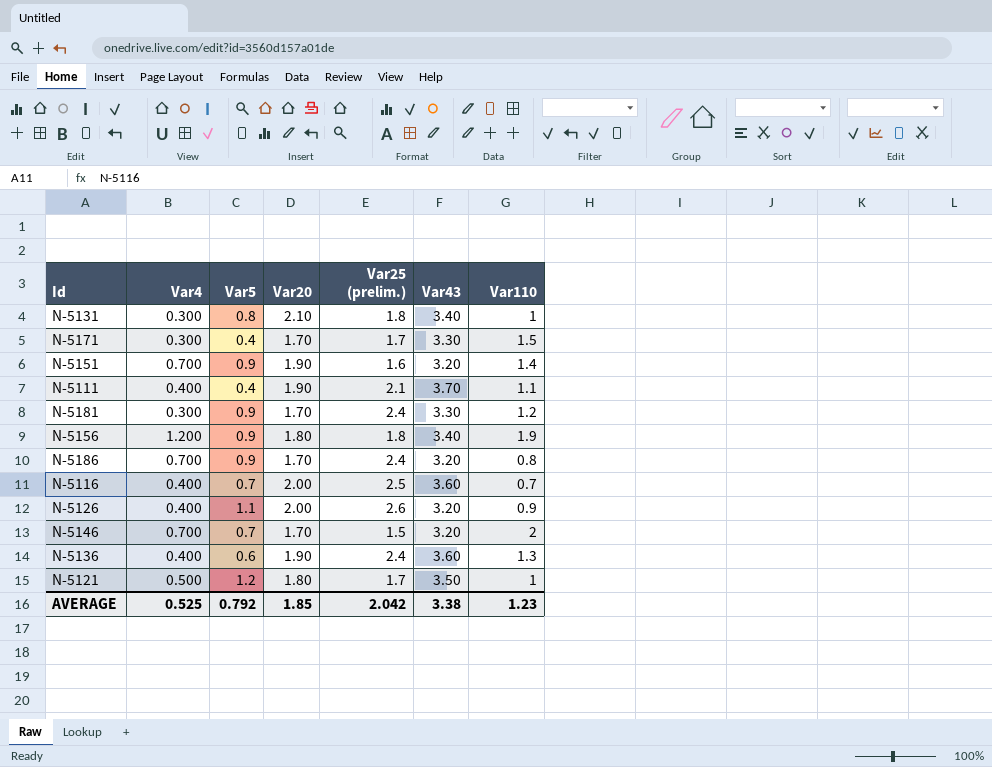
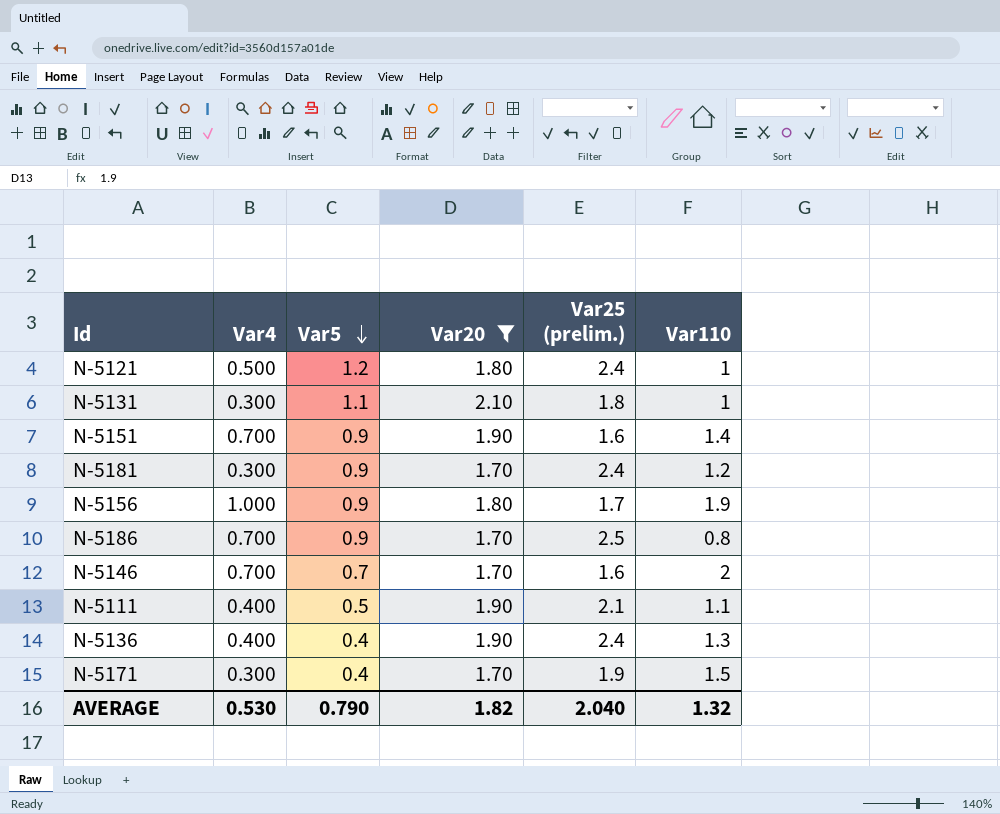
filter: none -> Var20 != 2.00
row order: none -> Var5 descending
column Var43 | position: 6 -> none
N-5121 | Var25 (prelim.): 1.7 -> 2.4
N-5131 | Var5: 0.8 -> 1.1
N-5156 | Var4: 1.200 -> 1.000
N-5156 | Var25 (prelim.): 1.8 -> 1.7
N-5186 | Var25 (prelim.): 2.4 -> 2.5
N-5146 | Var25 (prelim.): 1.5 -> 1.6
N-5111 | Var5: 0.4 -> 0.5
N-5136 | Var5: 0.6 -> 0.4
N-5171 | Var25 (prelim.): 1.7 -> 1.9
AVERAGE | Var4: 0.525 -> 0.530
AVERAGE | Var5: 0.792 -> 0.790
AVERAGE | Var20: 1.85 -> 1.82
AVERAGE | Var25 (prelim.): 2.042 -> 2.040
AVERAGE | Var110: 1.23 -> 1.32

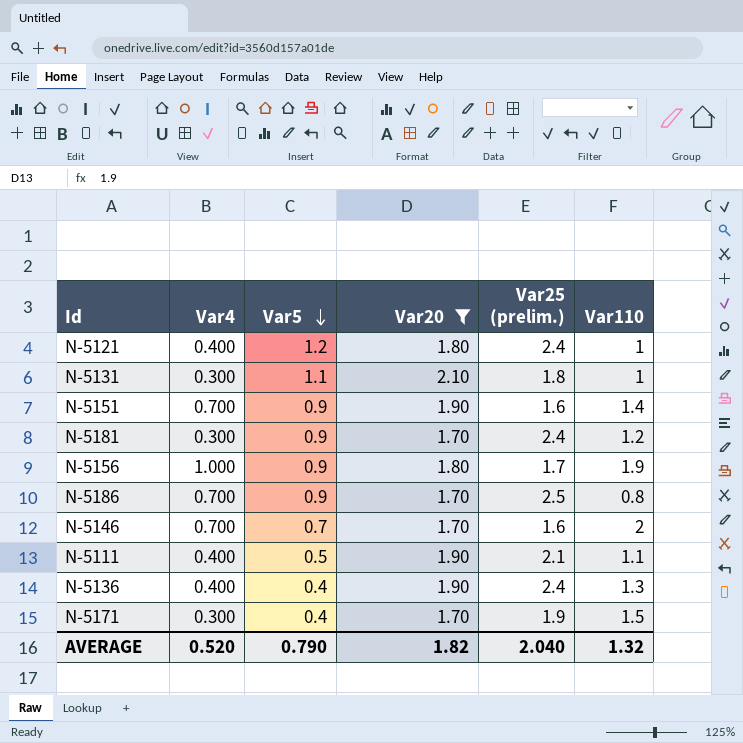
N-5121 | Var4: 0.500 -> 0.400
AVERAGE | Var4: 0.530 -> 0.520

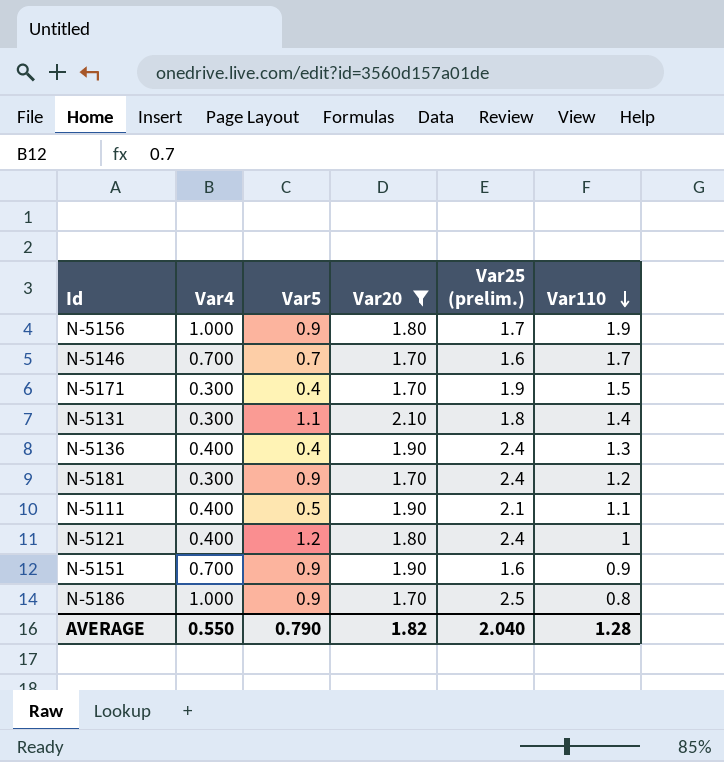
row order: Var5 descending -> Var110 descending
N-5146 | Var110: 2 -> 1.7
N-5131 | Var110: 1 -> 1.4
N-5151 | Var110: 1.4 -> 0.9
N-5186 | Var4: 0.700 -> 1.000
AVERAGE | Var4: 0.520 -> 0.550
AVERAGE | Var110: 1.32 -> 1.28

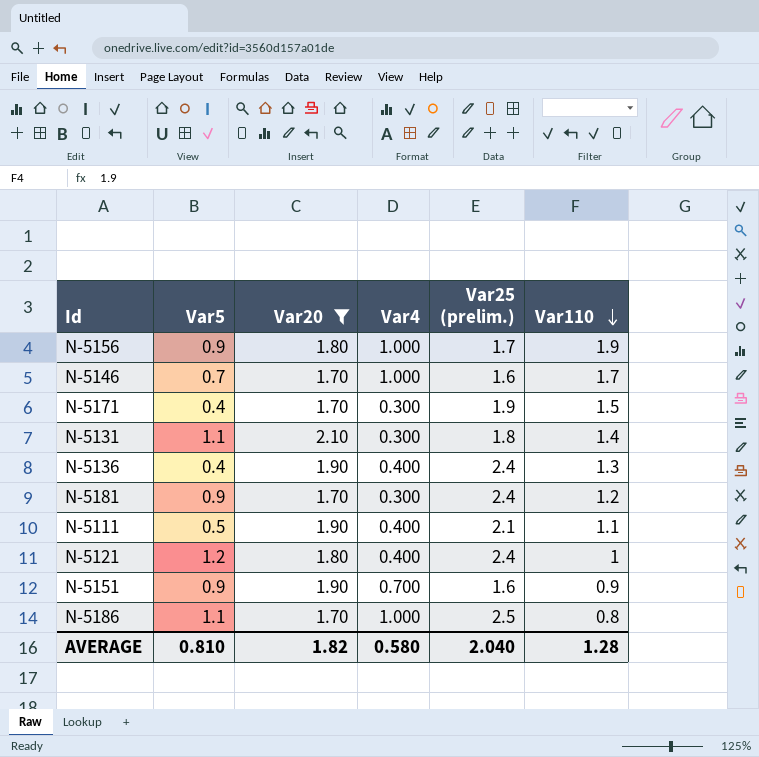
column Var4 | position: 2 -> 4
N-5146 | Var4: 0.700 -> 1.000
N-5186 | Var5: 0.9 -> 1.1
AVERAGE | Var5: 0.790 -> 0.810
AVERAGE | Var4: 0.550 -> 0.580

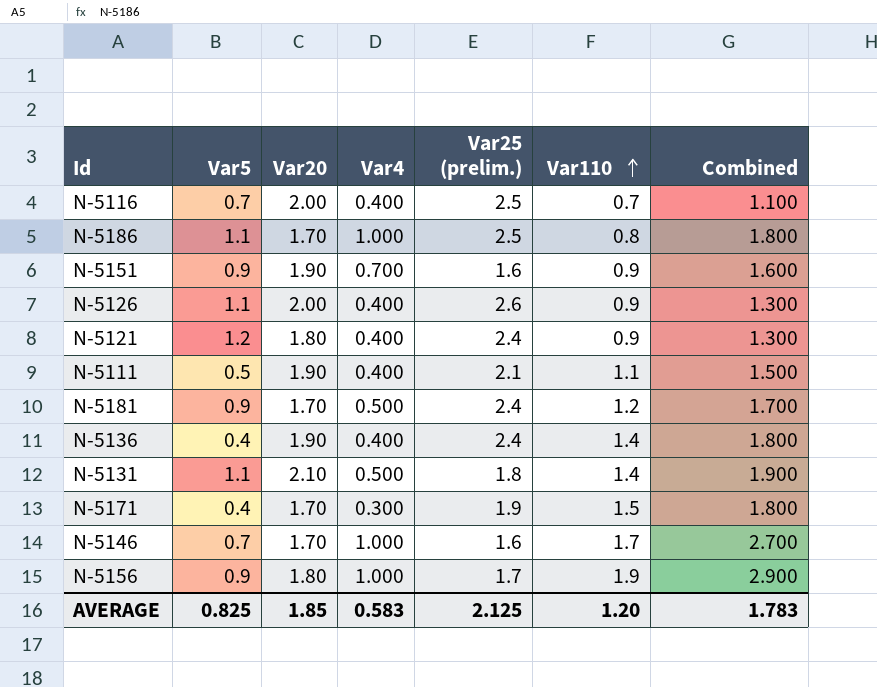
filter: Var20 != 2.00 -> none
row order: Var110 descending -> Var110 ascending
column Combined | formula: none -> [Var4] + [Var110]
N-5121 | Var110: 1 -> 0.9
N-5181 | Var4: 0.300 -> 0.500
N-5136 | Var110: 1.3 -> 1.4
N-5131 | Var4: 0.300 -> 0.500
AVERAGE | Var5: 0.810 -> 0.825
AVERAGE | Var20: 1.82 -> 1.85
AVERAGE | Var4: 0.580 -> 0.583
AVERAGE | Var25 (prelim.): 2.040 -> 2.125
AVERAGE | Var110: 1.28 -> 1.20

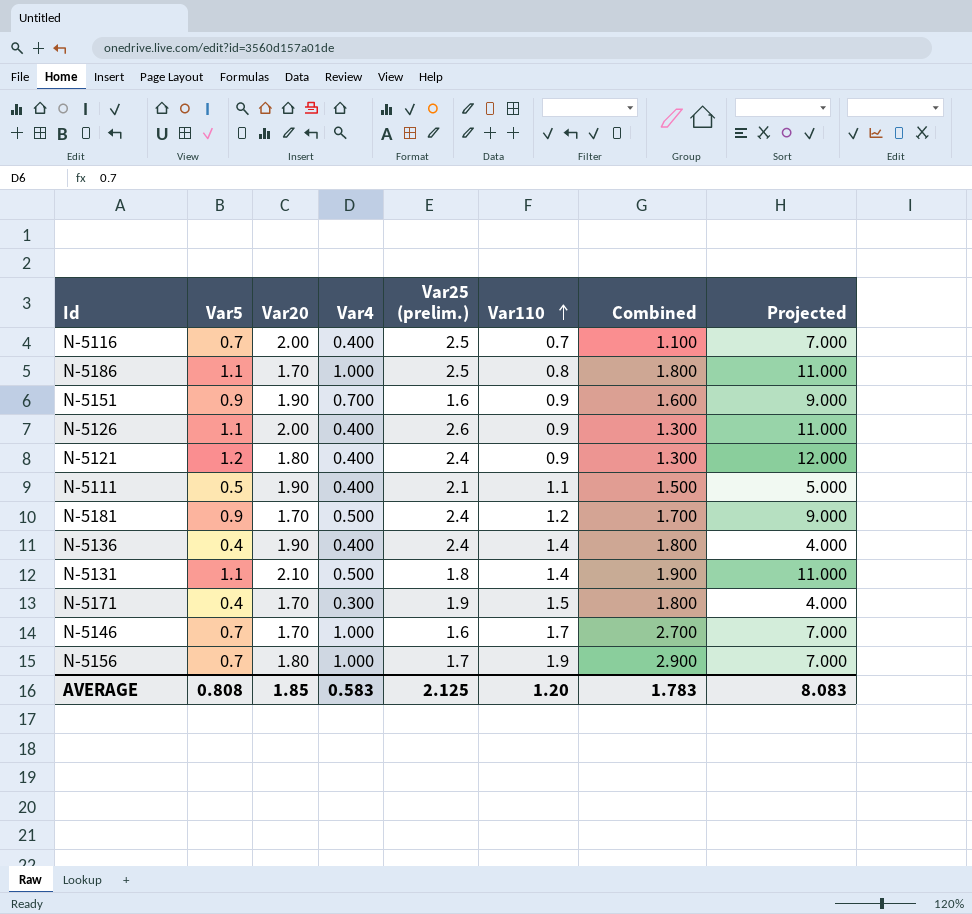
column Projected | formula: none -> [Var5] * 10
N-5156 | Var5: 0.9 -> 0.7
AVERAGE | Var5: 0.825 -> 0.808

